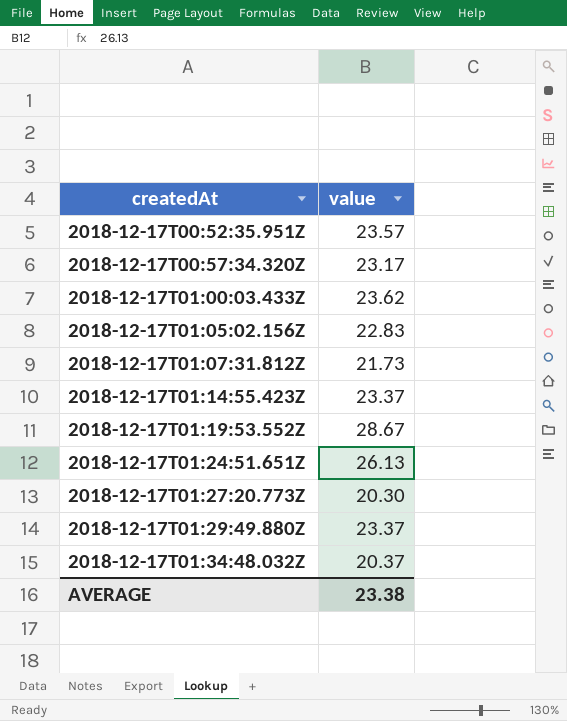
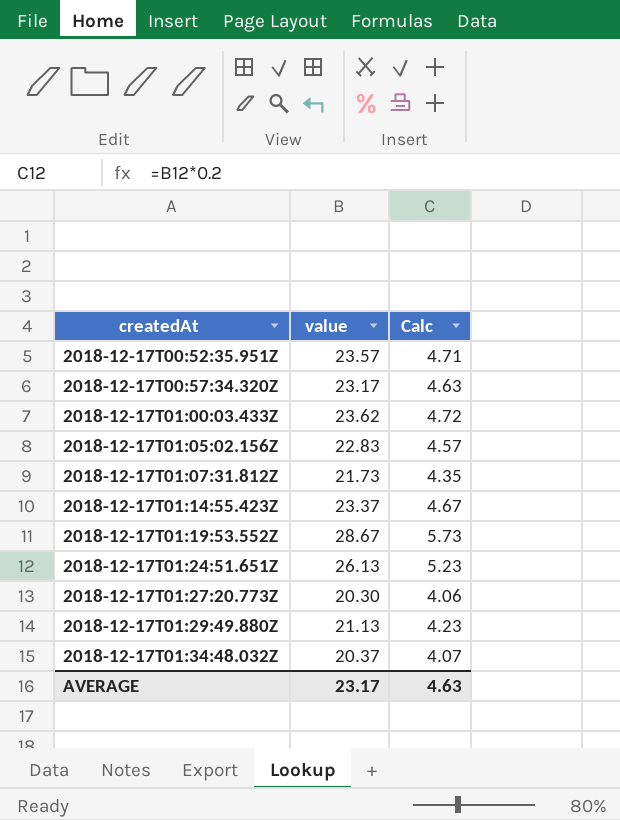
column Calc | formula: none -> [value] * 0.2
2018-12-17T01:29:49.880Z | value: 23.37 -> 21.13
AVERAGE | value: 23.38 -> 23.17

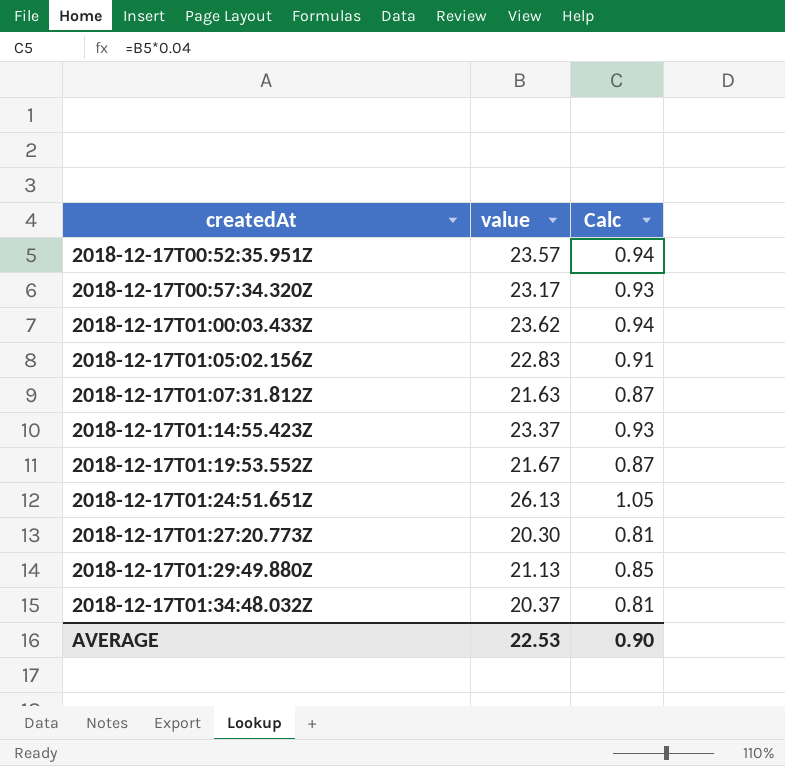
column Calc | formula: [value] * 0.2 -> [value] * 0.04
2018-12-17T01:07:31.812Z | value: 21.73 -> 21.63
2018-12-17T01:19:53.552Z | value: 28.67 -> 21.67
AVERAGE | value: 23.17 -> 22.53
AVERAGE | Calc: 4.63 -> 0.90

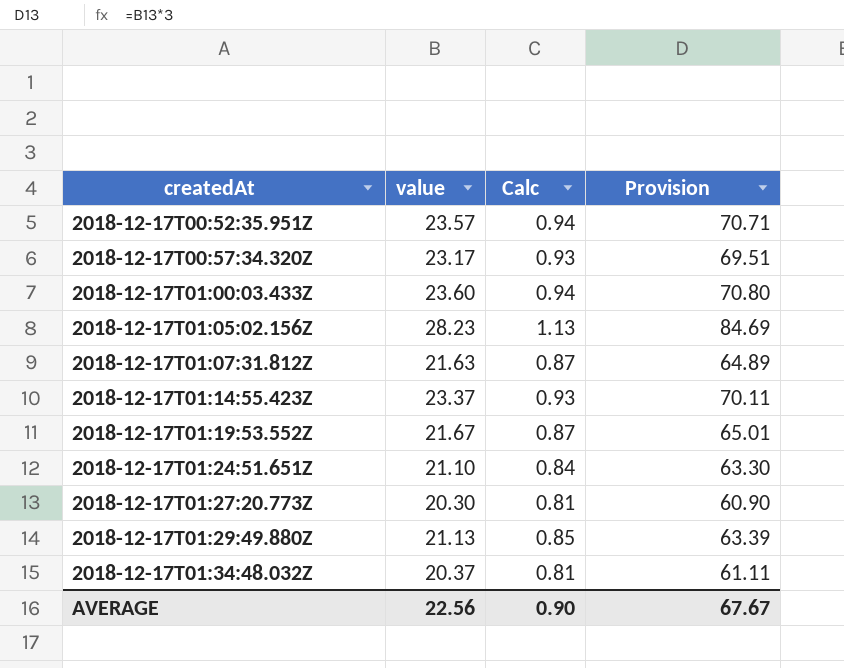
column Provision | formula: none -> [value] * 3
2018-12-17T01:00:03.433Z | value: 23.62 -> 23.60
2018-12-17T01:05:02.156Z | value: 22.83 -> 28.23
2018-12-17T01:05:02.156Z | Calc: 0.91 -> 1.13
2018-12-17T01:24:51.651Z | value: 26.13 -> 21.10
2018-12-17T01:24:51.651Z | Calc: 1.05 -> 0.84
AVERAGE | value: 22.53 -> 22.56

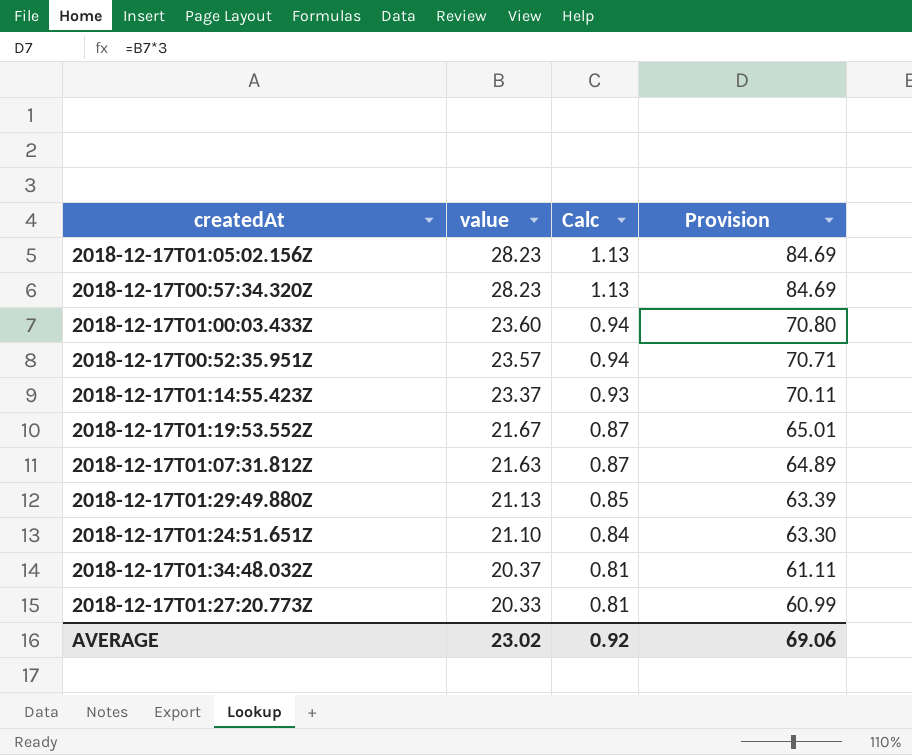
row order: createdAt ascending -> value descending
2018-12-17T00:57:34.320Z | value: 23.17 -> 28.23
2018-12-17T00:57:34.320Z | Calc: 0.93 -> 1.13
2018-12-17T00:57:34.320Z | Provision: 69.51 -> 84.69
2018-12-17T01:27:20.773Z | value: 20.30 -> 20.33
2018-12-17T01:27:20.773Z | Provision: 60.90 -> 60.99
AVERAGE | value: 22.56 -> 23.02
AVERAGE | Calc: 0.90 -> 0.92
AVERAGE | Provision: 67.67 -> 69.06

